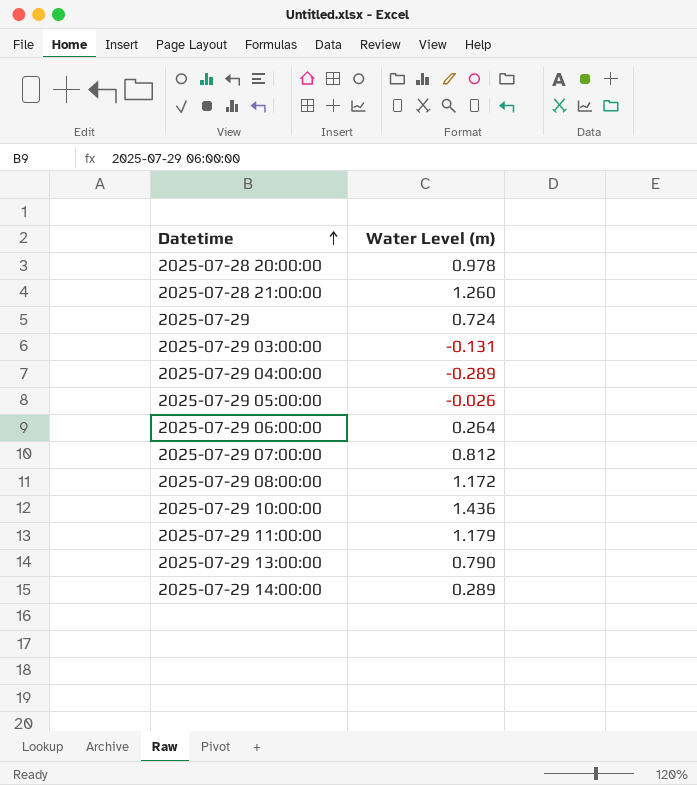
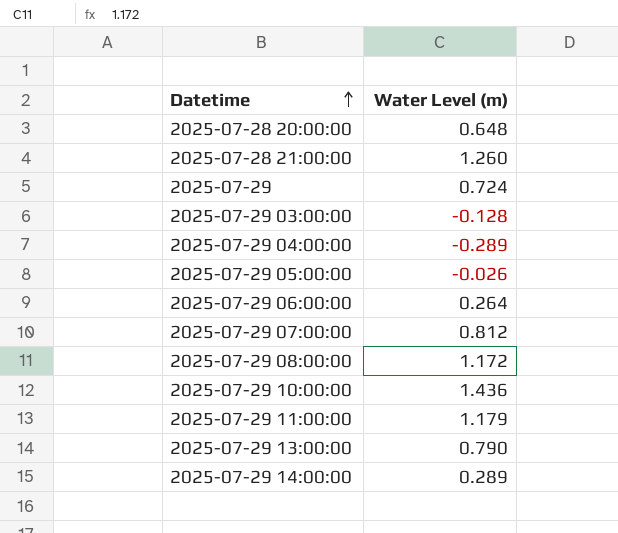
2025-07-28 20:00:00 | Water Level (m): 0.978 -> 0.648
2025-07-29 03:00:00 | Water Level (m): -0.131 -> -0.128

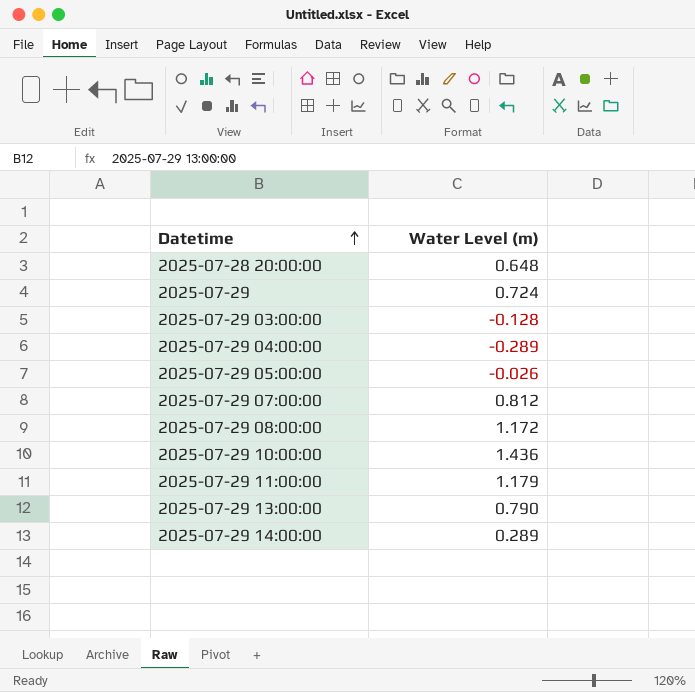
row 2025-07-28 21:00:00: 1.260 -> none
row 2025-07-29 06:00:00: 0.264 -> none

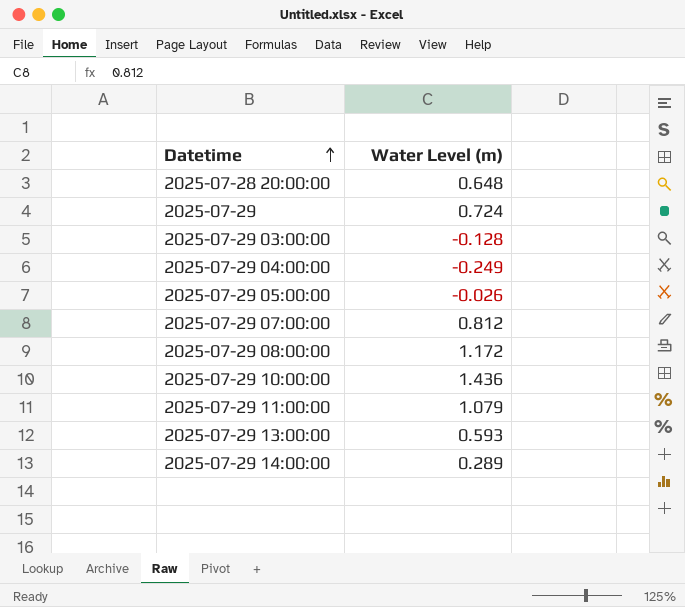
2025-07-29 04:00:00 | Water Level (m): -0.289 -> -0.249
2025-07-29 11:00:00 | Water Level (m): 1.179 -> 1.079
2025-07-29 13:00:00 | Water Level (m): 0.790 -> 0.593

